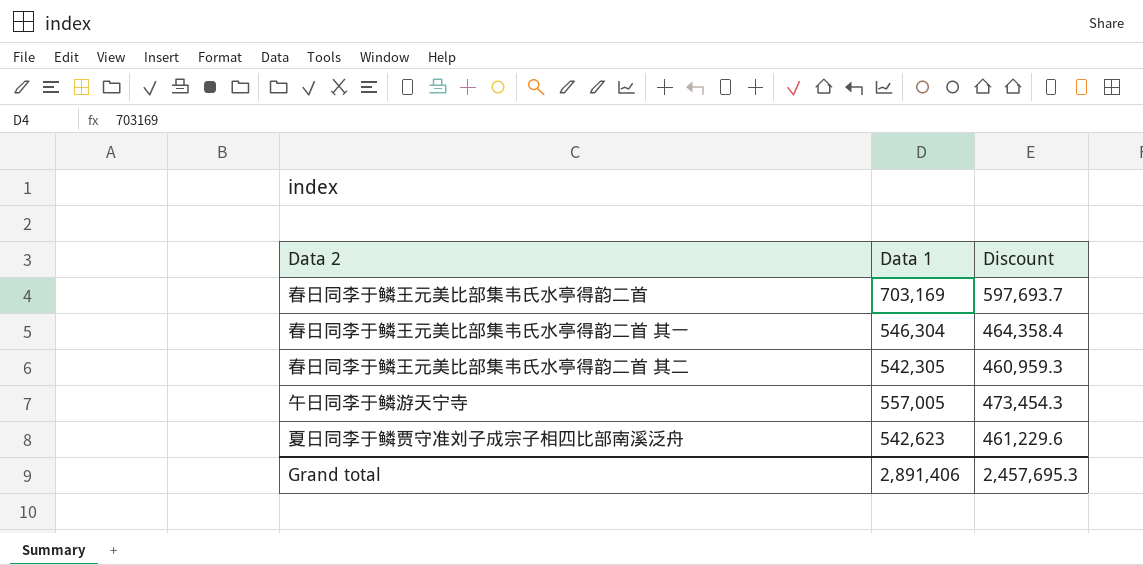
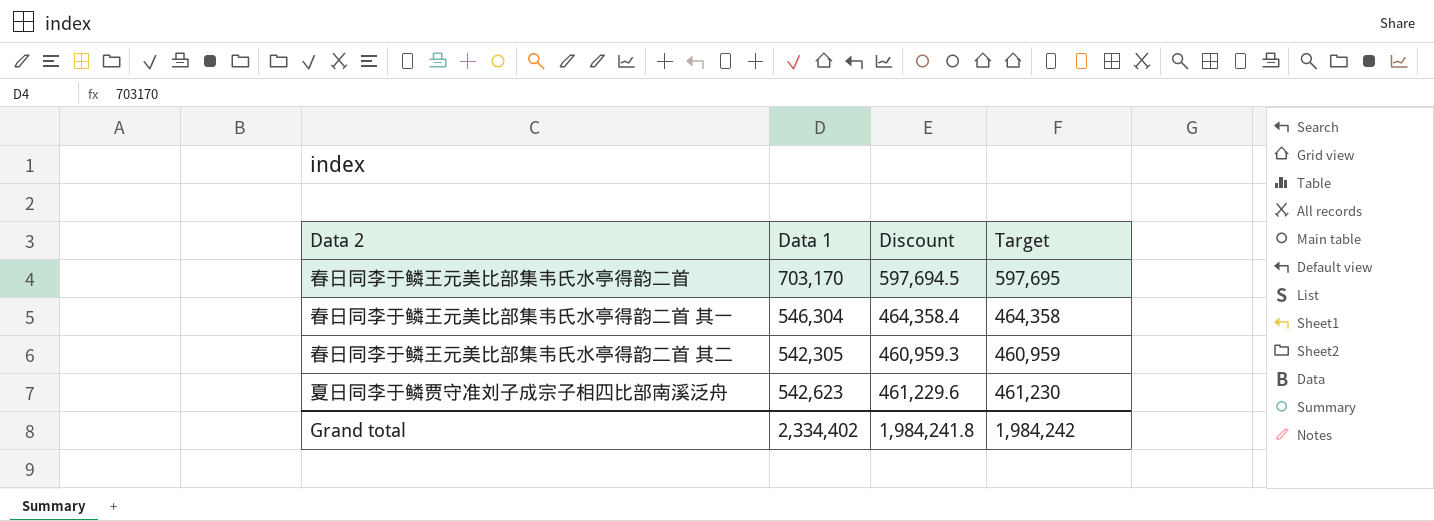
column Target | formula: none -> [Data 1] * 0.85
row 午日同李于鳞游天宁寺: 557,005 | 473,454.3 -> none
春日同李于鳞王元美比部集韦氏水亭得韵二首 | Data 1: 703,169 -> 703,170
春日同李于鳞王元美比部集韦氏水亭得韵二首 | Discount: 597,693.7 -> 597,694.5
Grand total | Data 1: 2,891,406 -> 2,334,402
Grand total | Discount: 2,457,695.3 -> 1,984,241.8

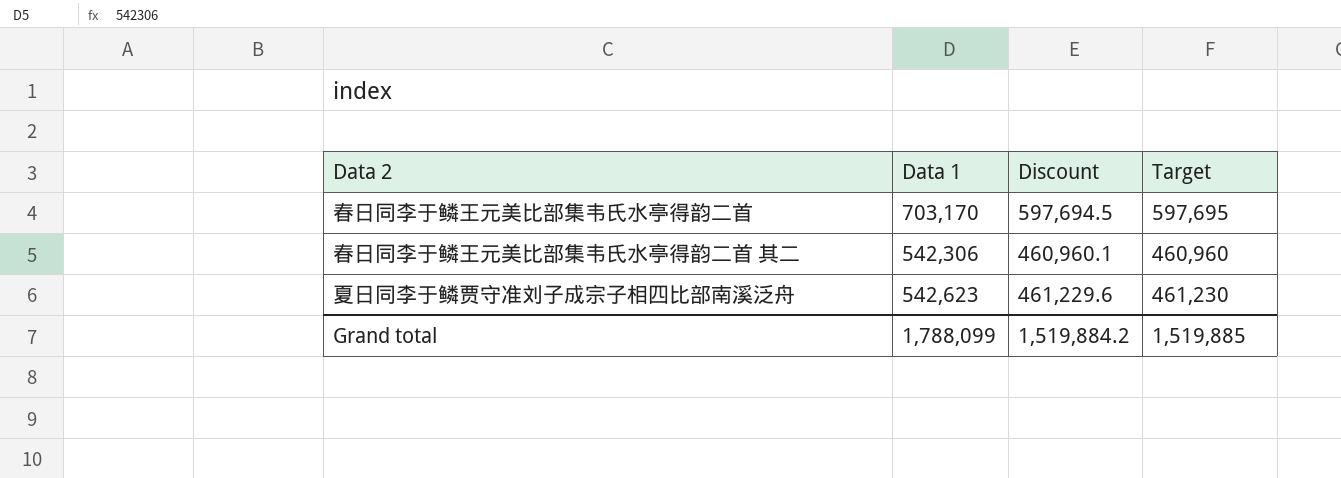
row 春日同李于鳞王元美比部集韦氏水亭得韵二首 其一: 546,304 | 464,358.4 | 464,358 -> none
春日同李于鳞王元美比部集韦氏水亭得韵二首 其二 | Data 1: 542,305 -> 542,306
春日同李于鳞王元美比部集韦氏水亭得韵二首 其二 | Discount: 460,959.3 -> 460,960.1
春日同李于鳞王元美比部集韦氏水亭得韵二首 其二 | Target: 460,959 -> 460,960
Grand total | Data 1: 2,334,402 -> 1,788,099
Grand total | Discount: 1,984,241.8 -> 1,519,884.2
Grand total | Target: 1,984,242 -> 1,519,885

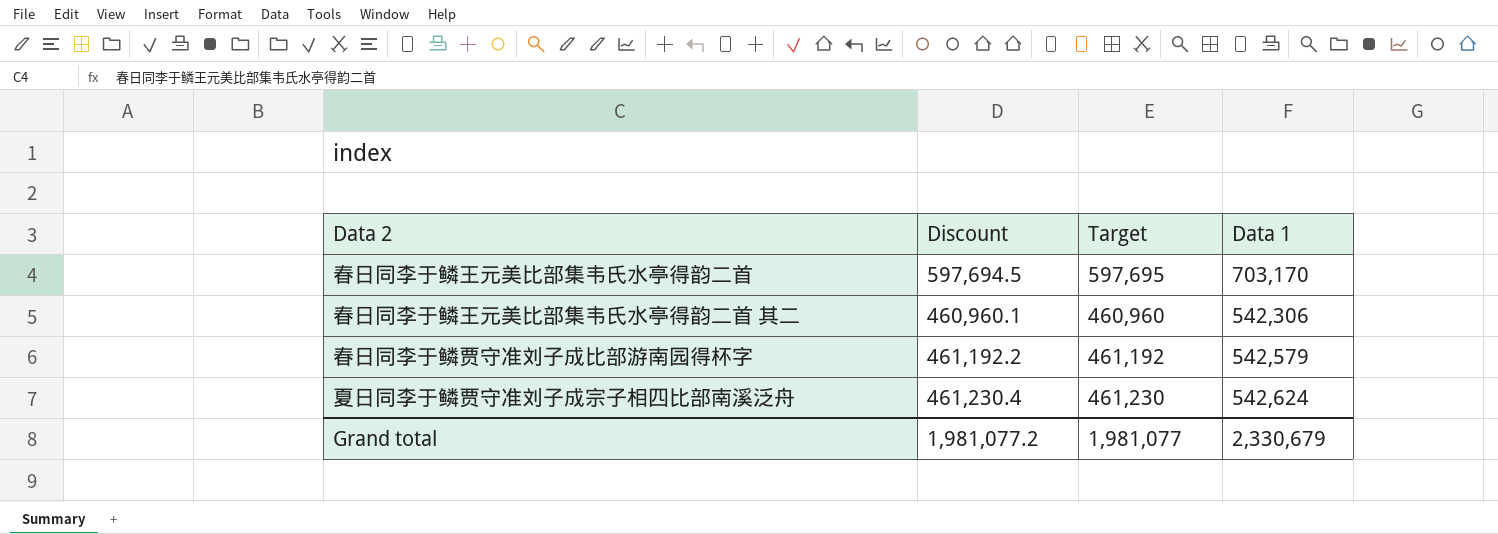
column Data 1 | position: 2 -> 4
row 春日同李于鳞贾守准刘子成比部游南园得杯字: none -> 461,192.2 | 461,192 | 542,579
夏日同李于鳞贾守准刘子成宗子相四比部南溪泛舟 | Discount: 461,229.6 -> 461,230.4
夏日同李于鳞贾守准刘子成宗子相四比部南溪泛舟 | Data 1: 542,623 -> 542,624
Grand total | Discount: 1,519,884.2 -> 1,981,077.2
Grand total | Target: 1,519,885 -> 1,981,077
Grand total | Data 1: 1,788,099 -> 2,330,679

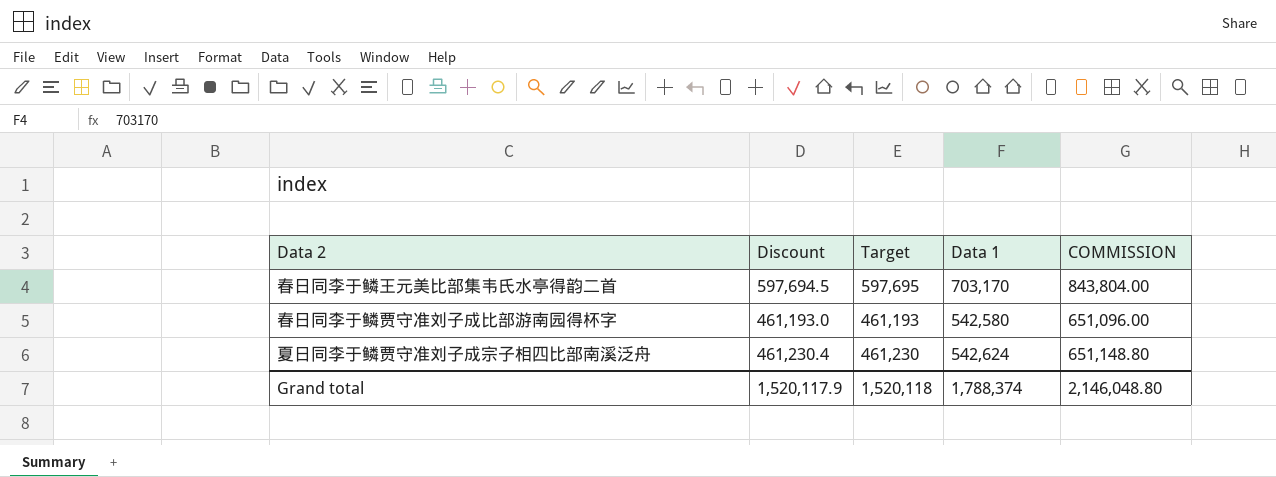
column COMMISSION | formula: none -> [Data 1] * 1.2
row 春日同李于鳞王元美比部集韦氏水亭得韵二首 其二: 460,960.1 | 460,960 | 542,306 -> none
春日同李于鳞贾守准刘子成比部游南园得杯字 | Discount: 461,192.2 -> 461,193.0
春日同李于鳞贾守准刘子成比部游南园得杯字 | Target: 461,192 -> 461,193
春日同李于鳞贾守准刘子成比部游南园得杯字 | Data 1: 542,579 -> 542,580
Grand total | Discount: 1,981,077.2 -> 1,520,117.9
Grand total | Target: 1,981,077 -> 1,520,118
Grand total | Data 1: 2,330,679 -> 1,788,374

